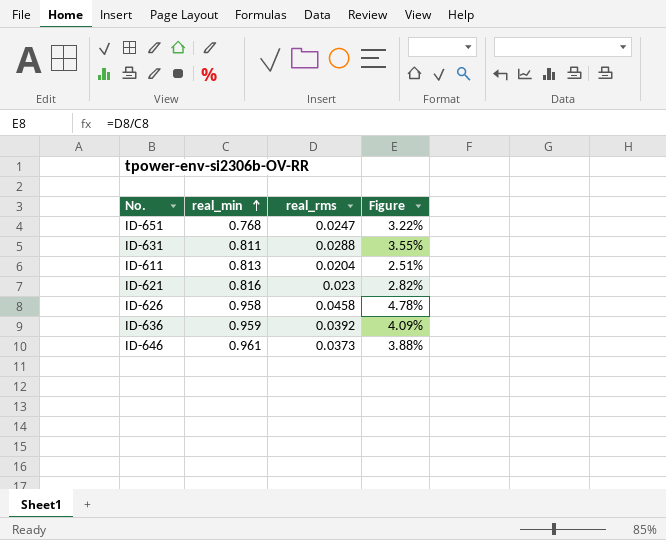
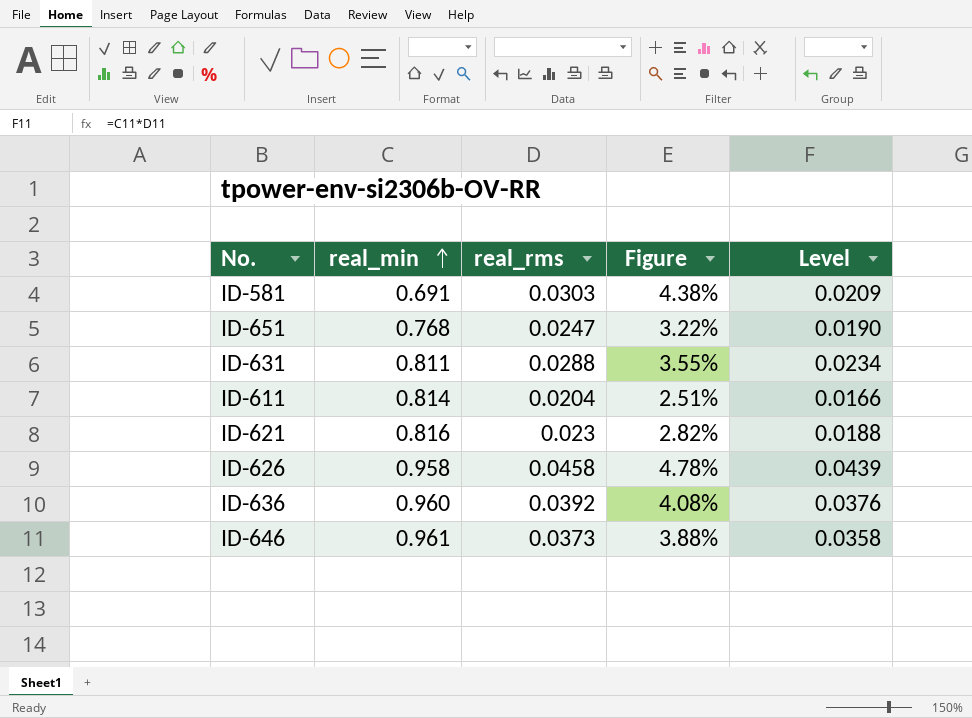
column Level | formula: none -> [real_min] * [real_rms]
row ID-581: none -> 0.691 | 0.0303 | 4.38% | 0.0209
ID-611 | real_min: 0.813 -> 0.814
ID-636 | real_min: 0.959 -> 0.960
ID-636 | Figure: 4.09% -> 4.08%

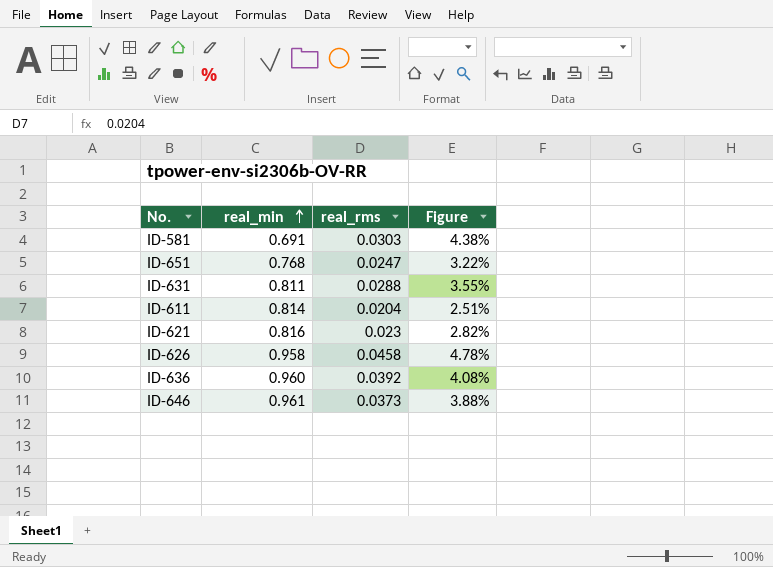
column Level | formula: [real_min] * [real_rms] -> none

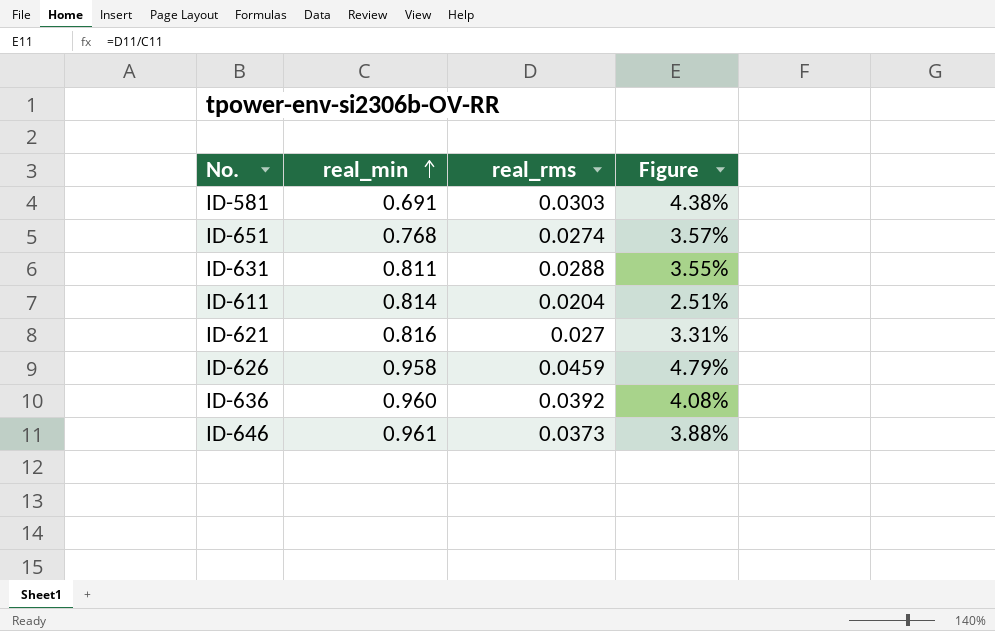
ID-651 | real_rms: 0.0247 -> 0.0274
ID-651 | Figure: 3.22% -> 3.57%
ID-621 | real_rms: 0.023 -> 0.027
ID-621 | Figure: 2.82% -> 3.31%
ID-626 | real_rms: 0.0458 -> 0.0459
ID-626 | Figure: 4.78% -> 4.79%

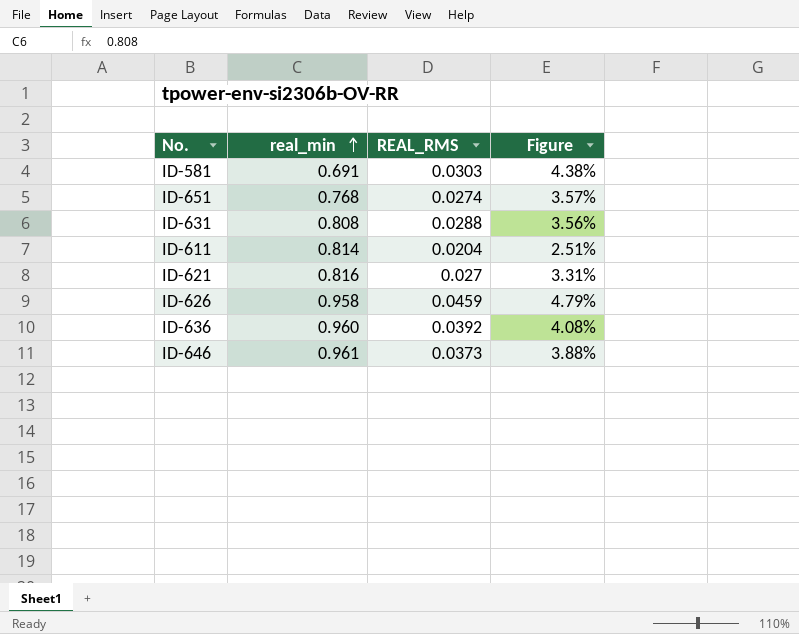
column name: real_rms -> REAL_RMS
ID-631 | real_min: 0.811 -> 0.808
ID-631 | Figure: 3.55% -> 3.56%

